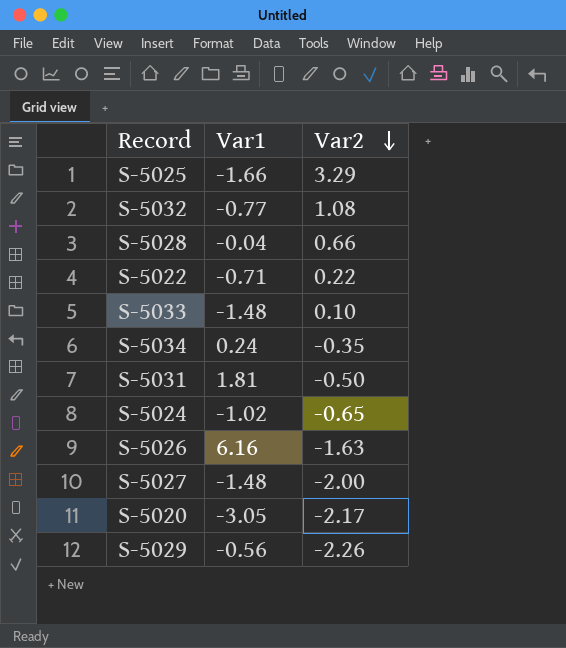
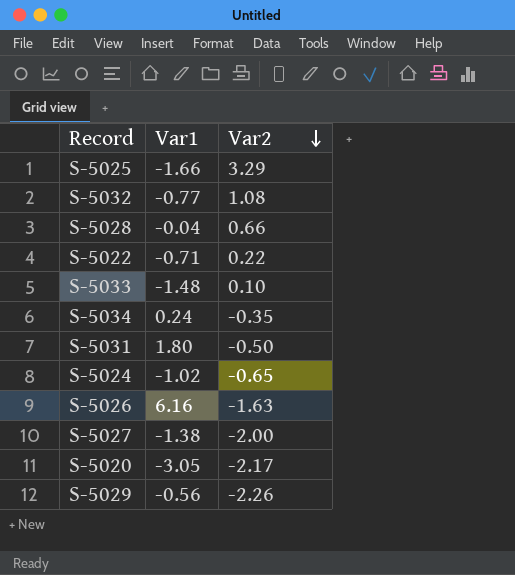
S-5031 | Var1: 1.81 -> 1.80
S-5027 | Var1: -1.48 -> -1.38

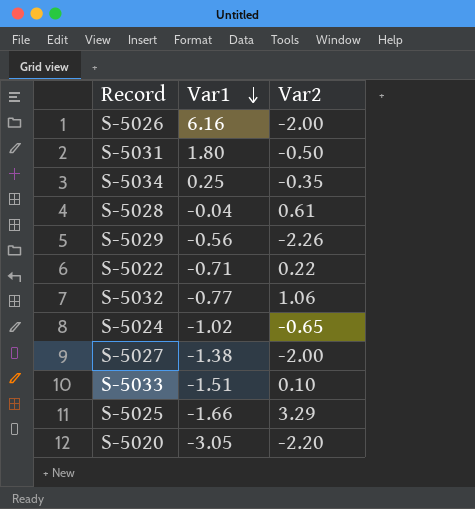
row order: Var2 descending -> Var1 descending
S-5026 | Var2: -1.63 -> -2.00
S-5034 | Var1: 0.24 -> 0.25
S-5028 | Var2: 0.66 -> 0.61
S-5032 | Var2: 1.08 -> 1.06
S-5033 | Var1: -1.48 -> -1.51
S-5020 | Var2: -2.17 -> -2.20

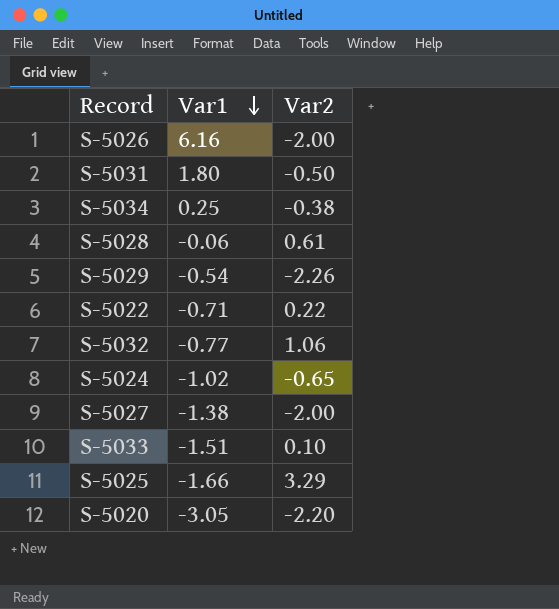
S-5034 | Var2: -0.35 -> -0.38
S-5028 | Var1: -0.04 -> -0.06
S-5029 | Var1: -0.56 -> -0.54

